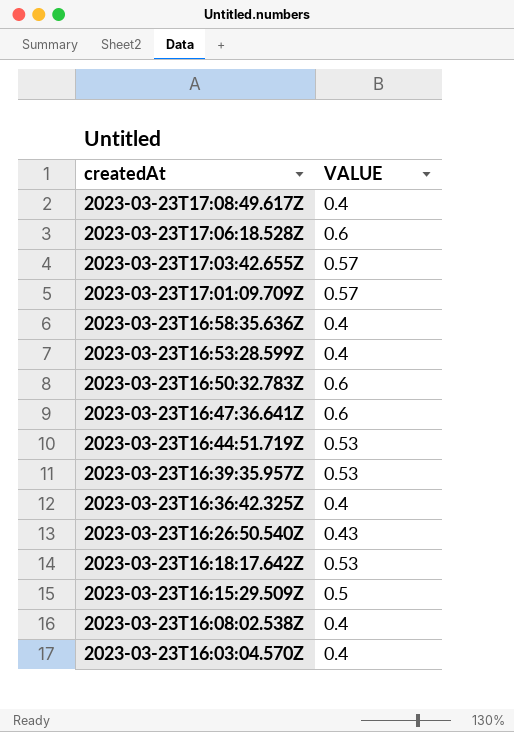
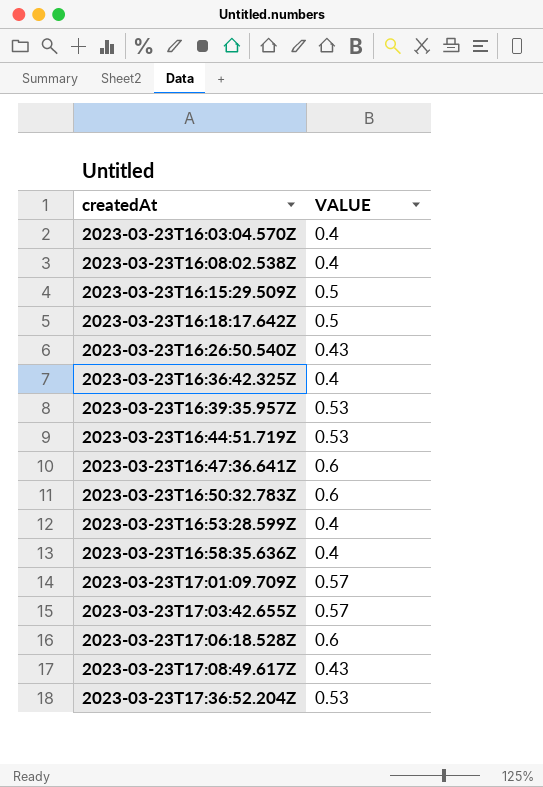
row order: createdAt descending -> createdAt ascending
2023-03-23T16:18:17.642Z | VALUE: 0.53 -> 0.5
2023-03-23T17:08:49.617Z | VALUE: 0.4 -> 0.43
row 2023-03-23T17:36:52.204Z: none -> 0.53

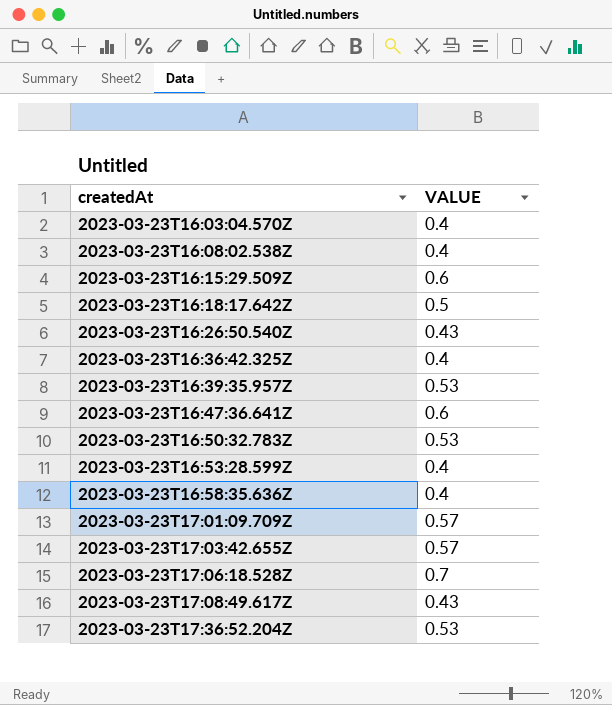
row 2023-03-23T16:44:51.719Z: 0.53 -> none
2023-03-23T16:15:29.509Z | VALUE: 0.5 -> 0.6
2023-03-23T16:50:32.783Z | VALUE: 0.6 -> 0.53
2023-03-23T17:06:18.528Z | VALUE: 0.6 -> 0.7

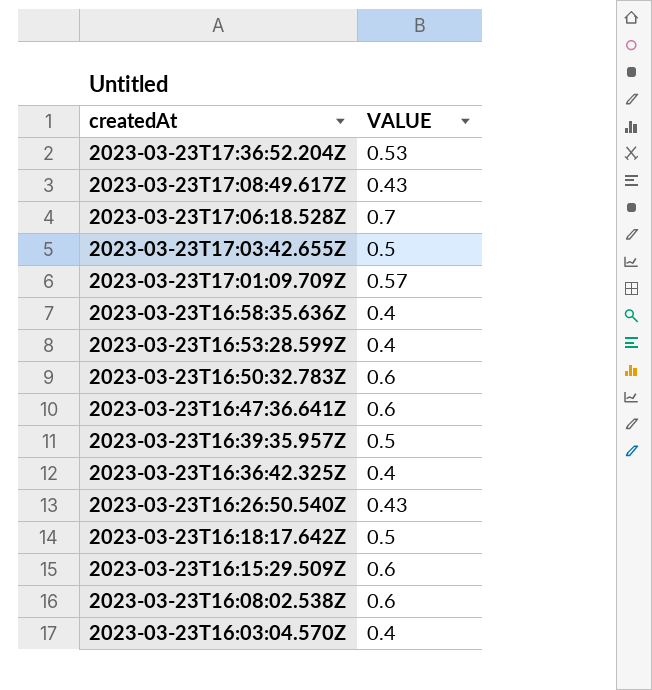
row order: createdAt ascending -> createdAt descending
2023-03-23T17:03:42.655Z | VALUE: 0.57 -> 0.5
2023-03-23T16:50:32.783Z | VALUE: 0.53 -> 0.6
2023-03-23T16:39:35.957Z | VALUE: 0.53 -> 0.5
2023-03-23T16:08:02.538Z | VALUE: 0.4 -> 0.6

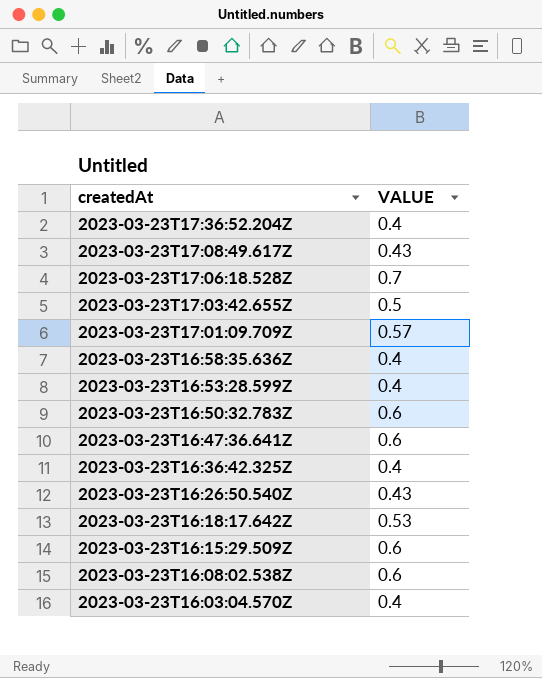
row 2023-03-23T16:39:35.957Z: 0.5 -> none
2023-03-23T17:36:52.204Z | VALUE: 0.53 -> 0.4
2023-03-23T16:18:17.642Z | VALUE: 0.5 -> 0.53

